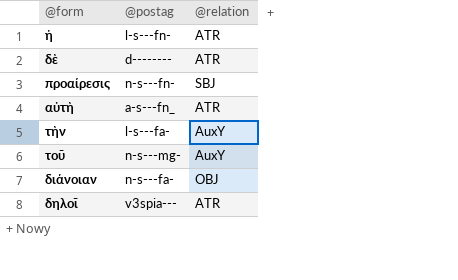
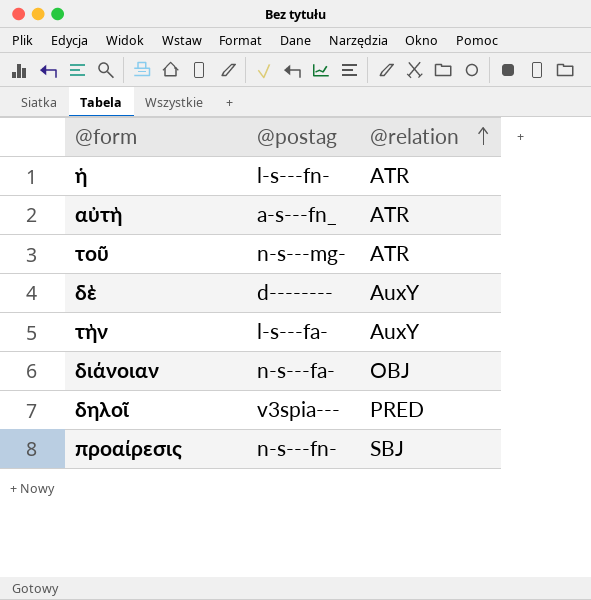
row order: none -> @relation ascending
τοῦ | @relation: AuxY -> ATR
δὲ | @relation: ATR -> AuxY
δηλοῖ | @relation: ATR -> PRED

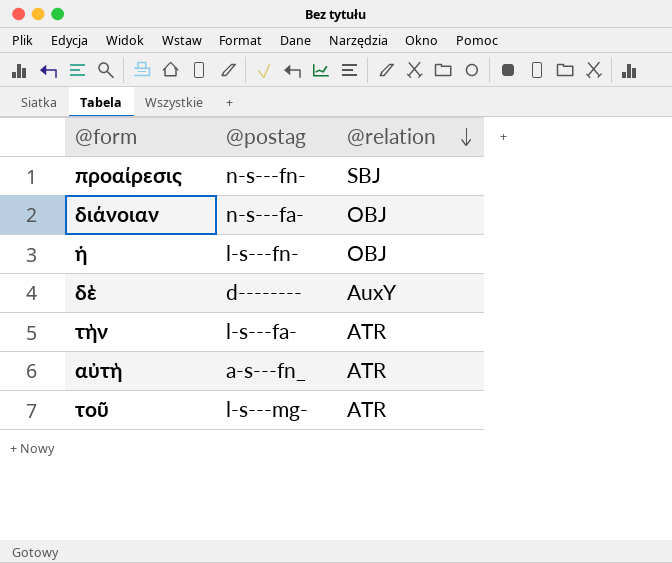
row order: @relation ascending -> @relation descending
row δηλοῖ: v3spia--- | PRED -> none
ἡ | @relation: ATR -> OBJ
τὴν | @relation: AuxY -> ATR
τοῦ | @postag: n-s---mg- -> l-s---mg-

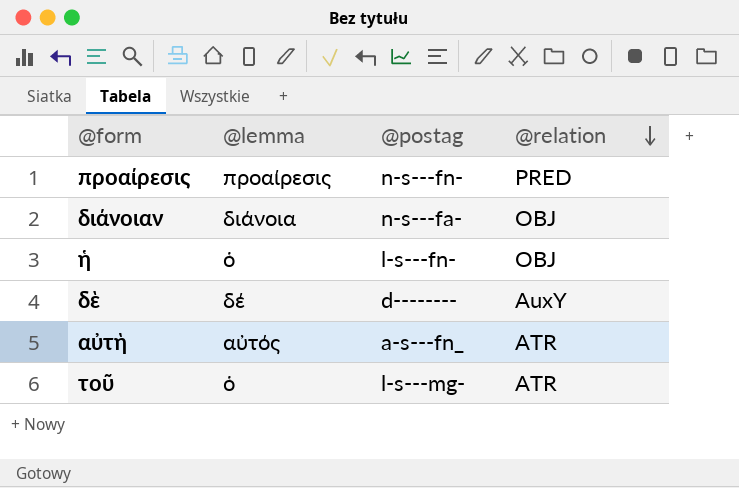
column @lemma | position: none -> 2
row τὴν: l-s---fa- | ATR -> none
προαίρεσις | @relation: SBJ -> PRED

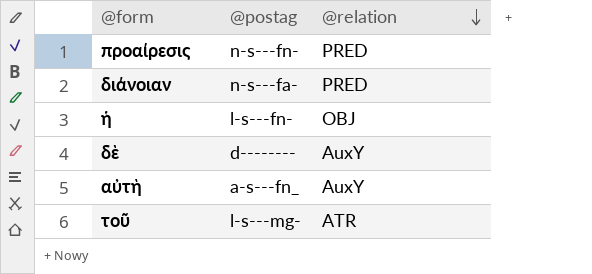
column @lemma | position: 2 -> none
διάνοιαν | @relation: OBJ -> PRED
αὐτὴ | @relation: ATR -> AuxY

